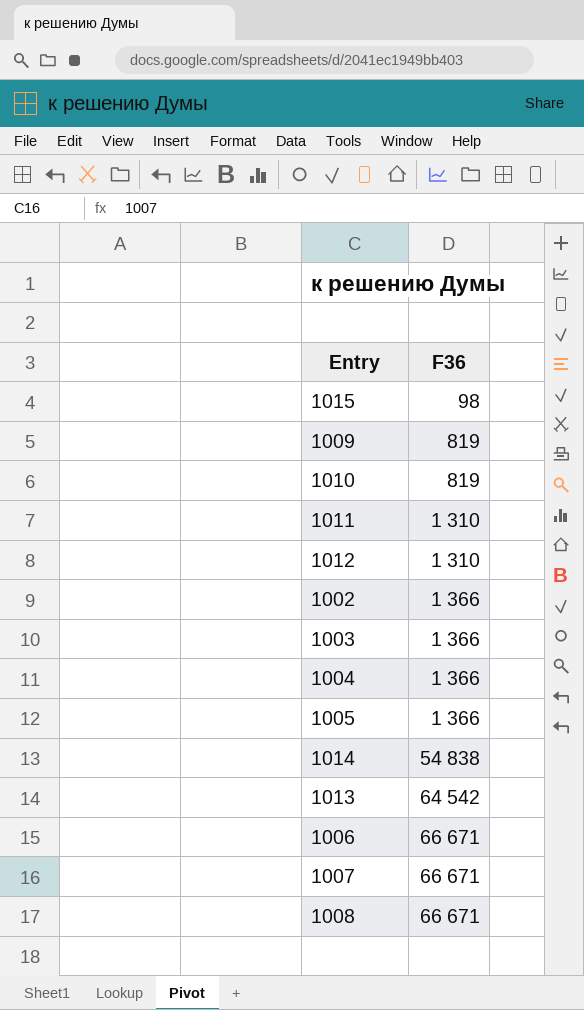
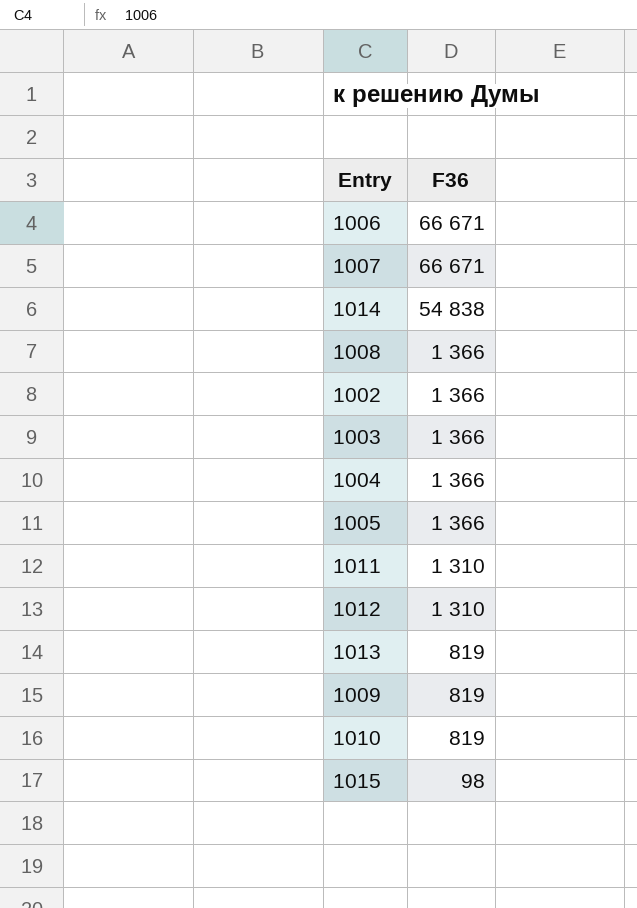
row order: F36 ascending -> F36 descending
1008 | F36: 66 671 -> 1 366
1013 | F36: 64 542 -> 819

